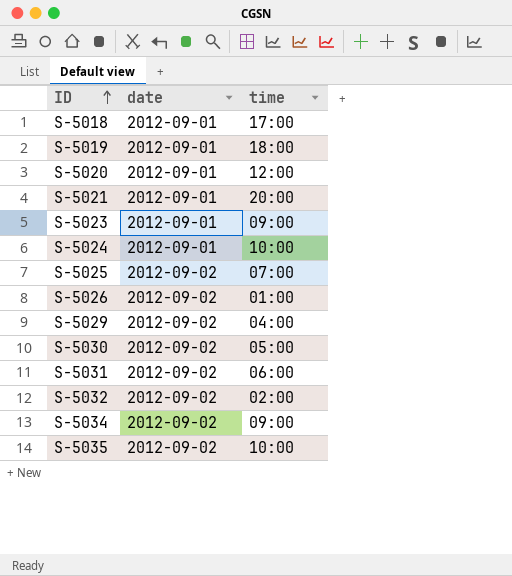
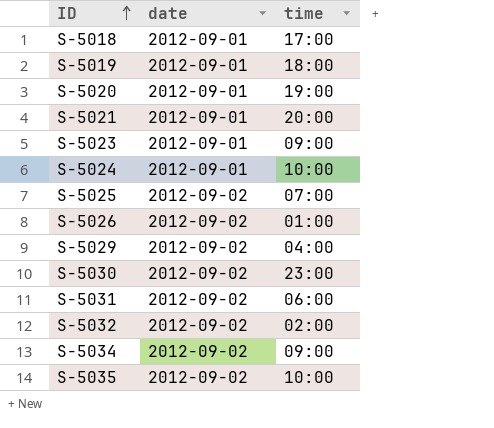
S-5020 | time: 12:00 -> 19:00
S-5030 | time: 05:00 -> 23:00

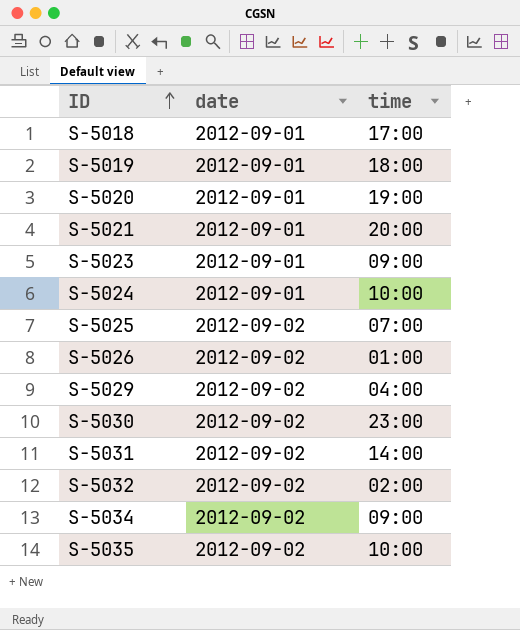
S-5031 | time: 06:00 -> 14:00

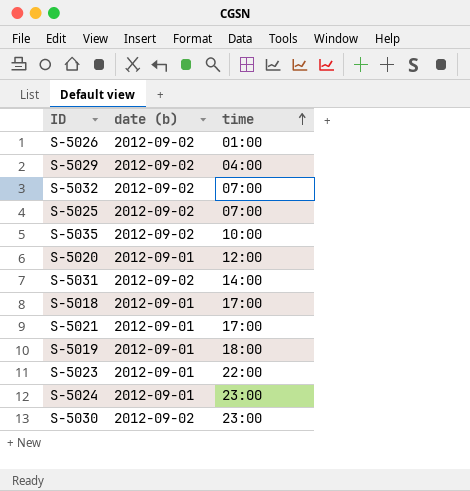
row order: ID ascending -> time ascending
column name: date -> date (b)
row S-5034: 2012-09-02 | 09:00 -> none
S-5032 | time: 02:00 -> 07:00
S-5020 | time: 19:00 -> 12:00
S-5021 | time: 20:00 -> 17:00
S-5023 | time: 09:00 -> 22:00
S-5024 | time: 10:00 -> 23:00

